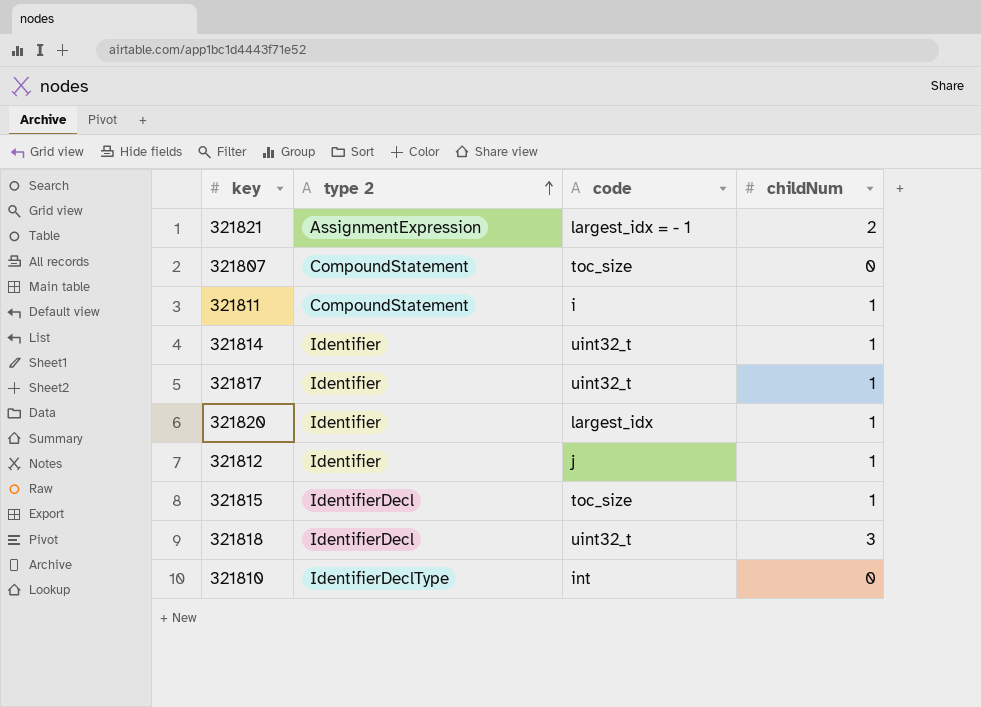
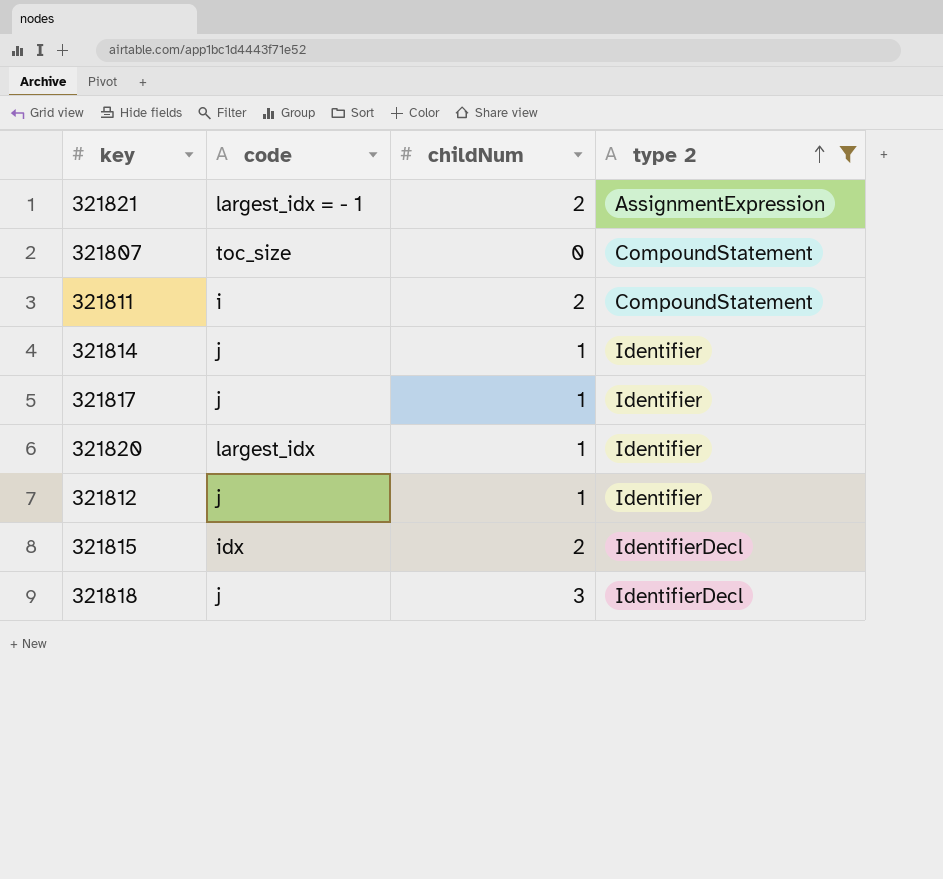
filter: none -> type 2 != IdentifierDeclType
column type 2 | position: 2 -> 4
321811 | childNum: 1 -> 2
321814 | code: uint32_t -> j
321817 | code: uint32_t -> j
321815 | code: toc_size -> idx
321815 | childNum: 1 -> 2
321818 | code: uint32_t -> j

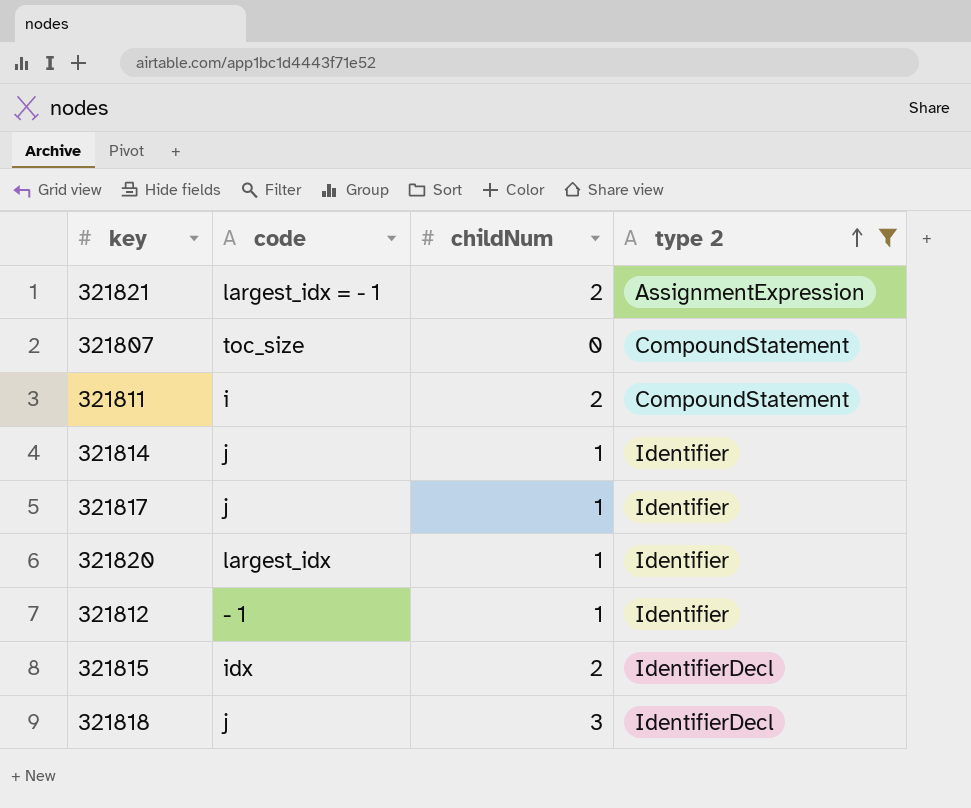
321812 | code: j -> - 1

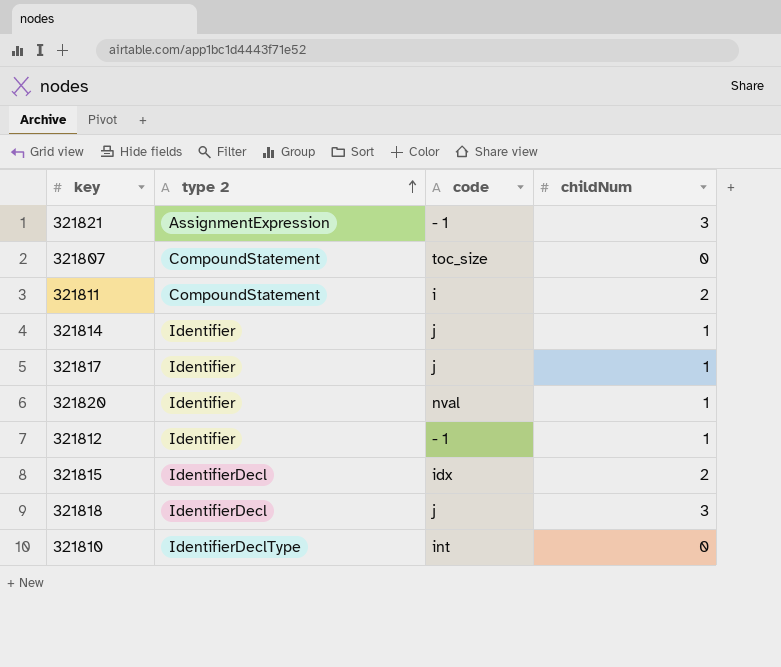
filter: type 2 != IdentifierDeclType -> none
column type 2 | position: 4 -> 2
321821 | code: largest_idx = - 1 -> - 1
321821 | childNum: 2 -> 3
321820 | code: largest_idx -> nval

